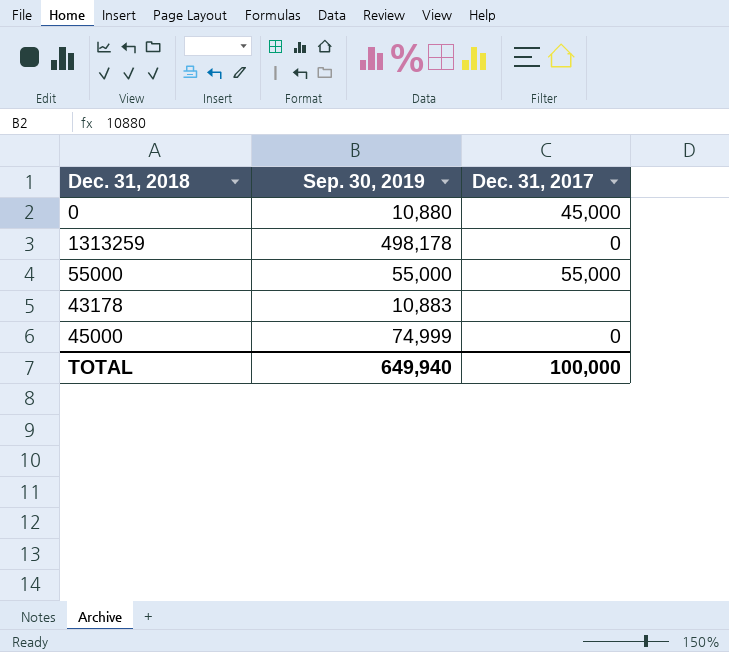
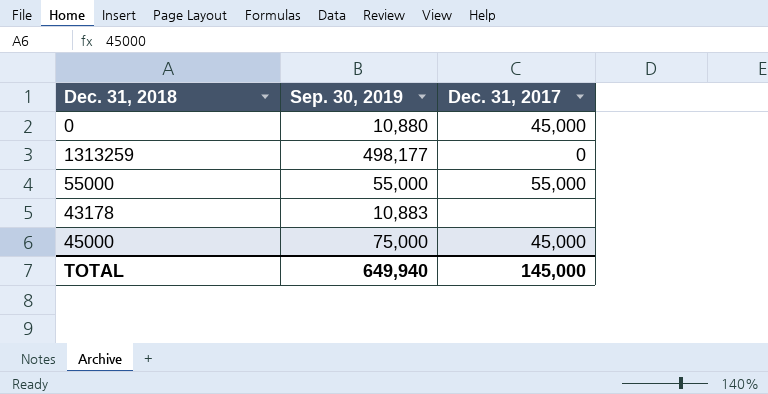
1313259 | Sep. 30, 2019: 498,178 -> 498,177
45000 | Sep. 30, 2019: 74,999 -> 75,000
45000 | Dec. 31, 2017: 0 -> 45,000
TOTAL | Dec. 31, 2017: 100,000 -> 145,000

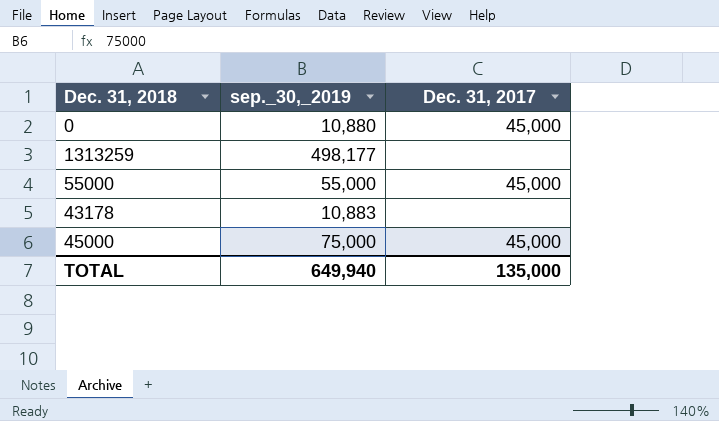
column name: Sep. 30, 2019 -> sep._30,_2019
1313259 | Dec. 31, 2017: 0 -> none
55000 | Dec. 31, 2017: 55,000 -> 45,000
TOTAL | Dec. 31, 2017: 145,000 -> 135,000

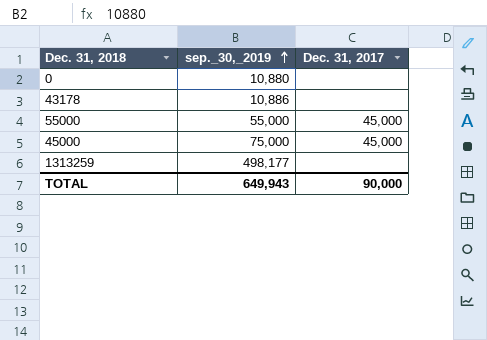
row order: none -> sep._30,_2019 ascending
0 | Dec. 31, 2017: 45,000 -> none
43178 | sep._30,_2019: 10,883 -> 10,886
TOTAL | sep._30,_2019: 649,940 -> 649,943
TOTAL | Dec. 31, 2017: 135,000 -> 90,000

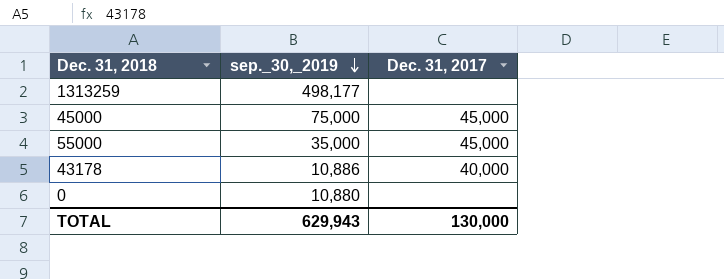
row order: sep._30,_2019 ascending -> sep._30,_2019 descending
55000 | sep._30,_2019: 55,000 -> 35,000
43178 | Dec. 31, 2017: none -> 40,000
TOTAL | sep._30,_2019: 649,943 -> 629,943
TOTAL | Dec. 31, 2017: 90,000 -> 130,000

